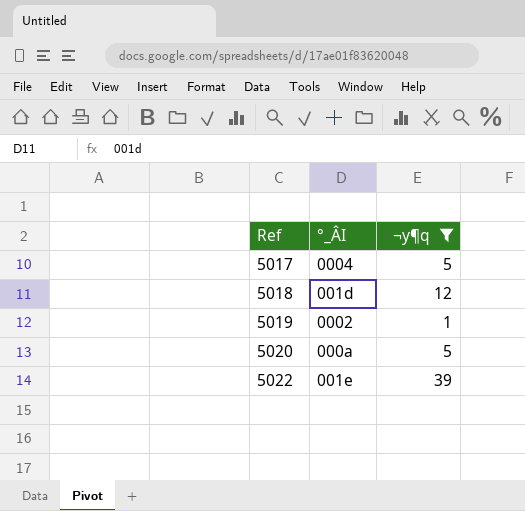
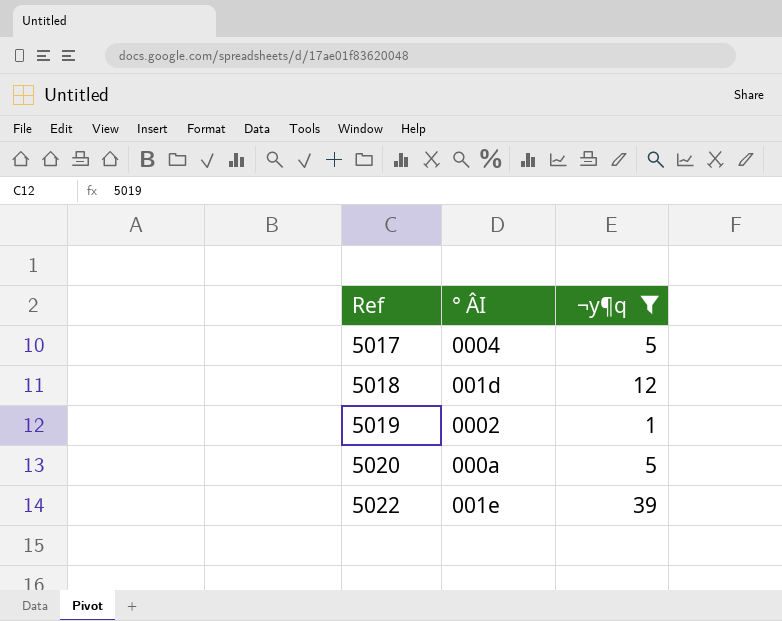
column name: °_ÂI -> ° ÂI

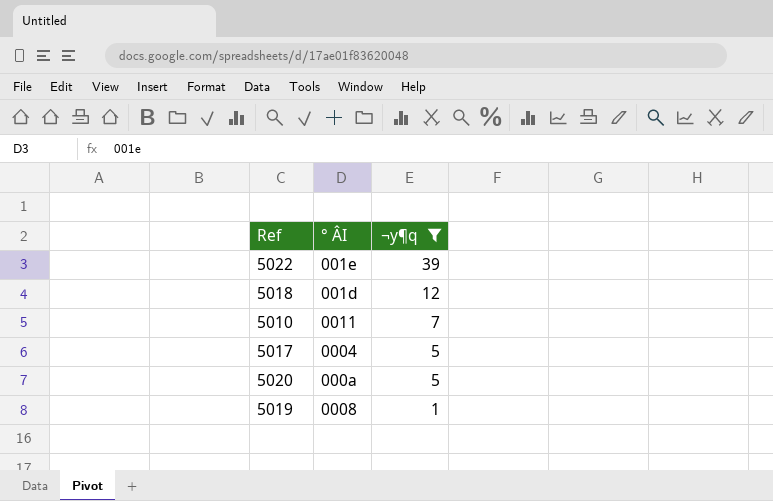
row order: Ref ascending -> ¬y¶q descending
row 5010: none -> 0011 | 7
5019 | ° ÂI: 0002 -> 0008

